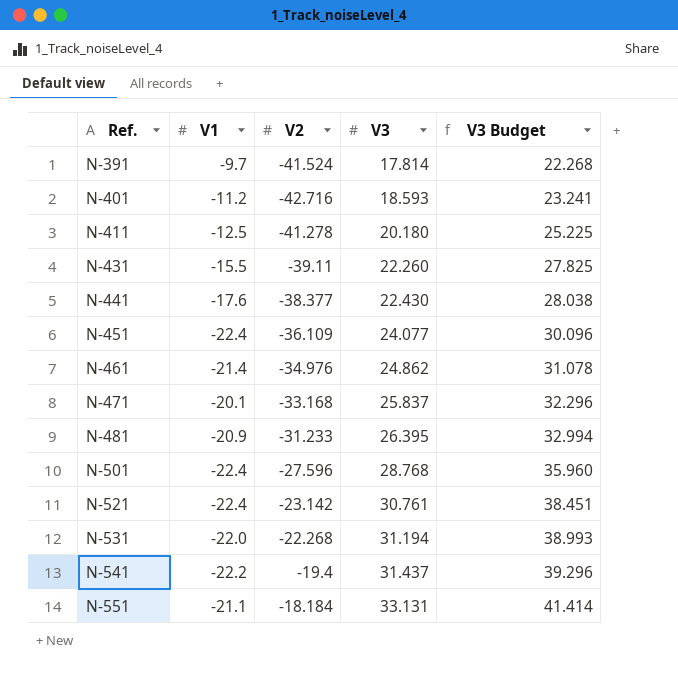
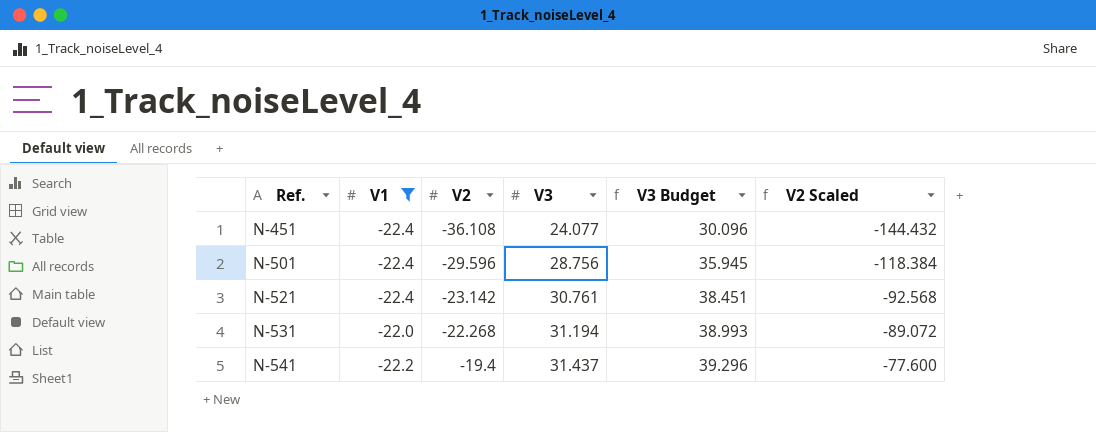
filter: none -> V1 <= -22.0
column V2 Scaled | formula: none -> [V2] * 4
N-451 | V2: -36.109 -> -36.108
N-501 | V2: -27.596 -> -29.596
N-501 | V3: 28.768 -> 28.756
N-501 | V3 Budget: 35.960 -> 35.945

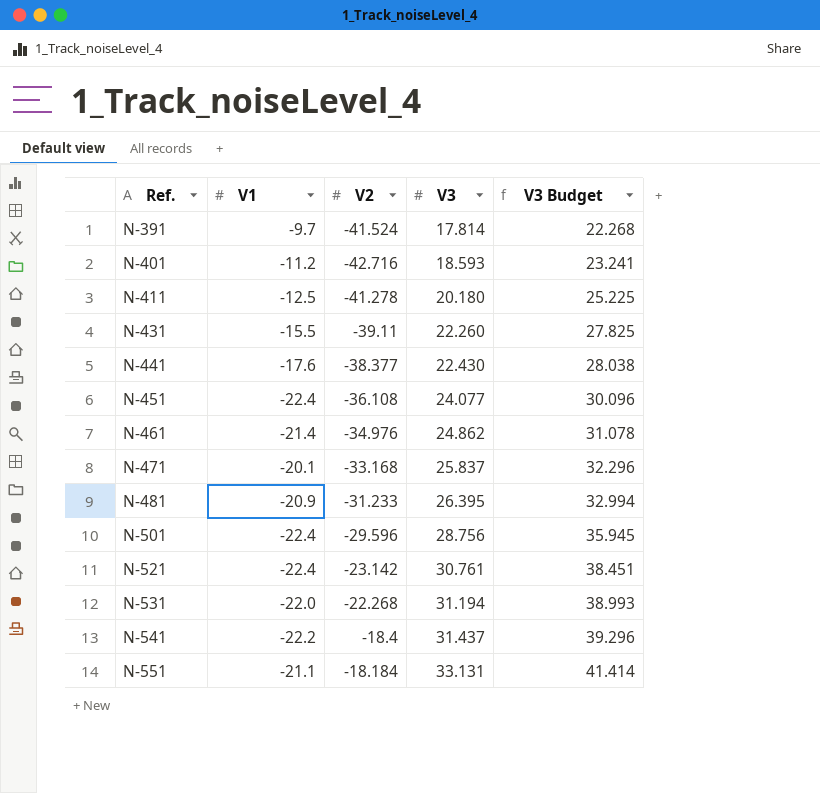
filter: V1 <= -22.0 -> none
column V2 Scaled | formula: [V2] * 4 -> none
N-541 | V2: -19.4 -> -18.4

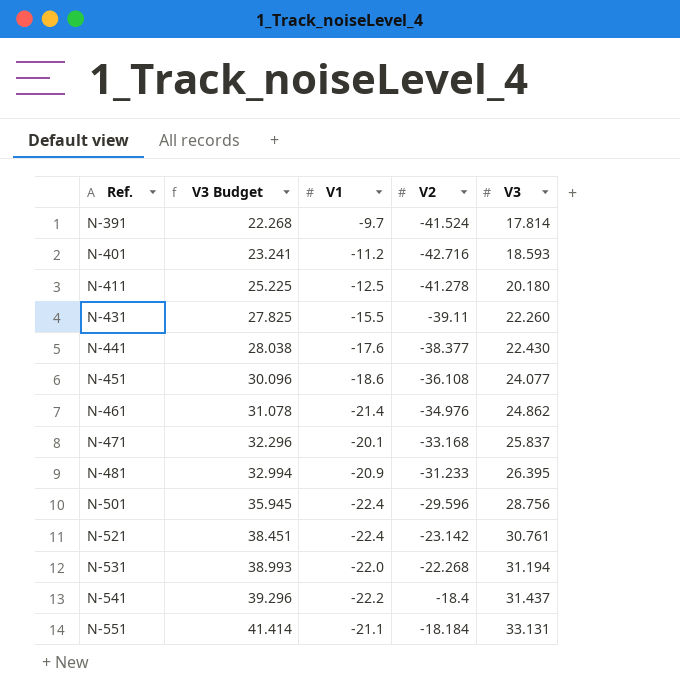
column V3 Budget | position: 5 -> 2
N-451 | V1: -22.4 -> -18.6

